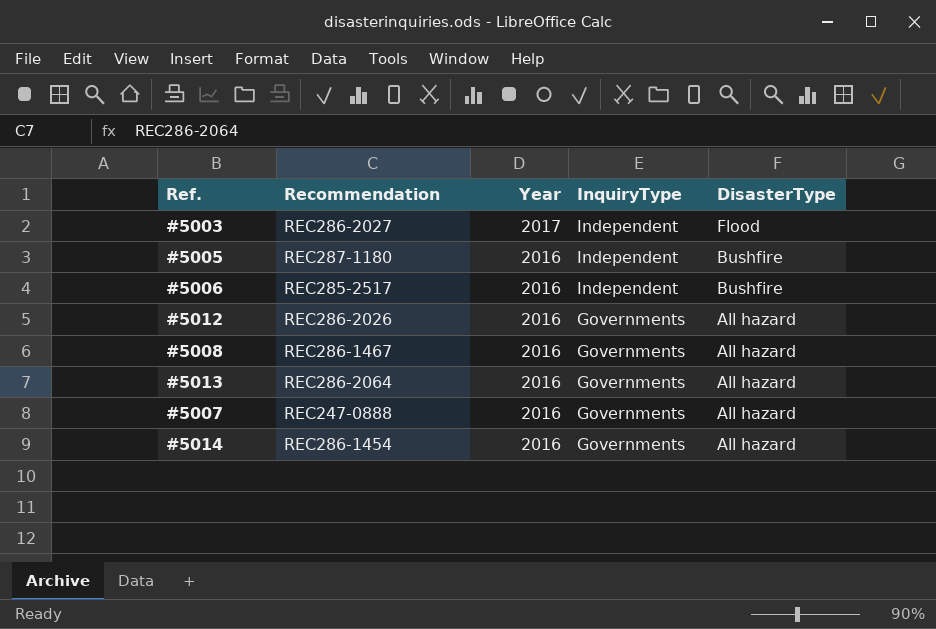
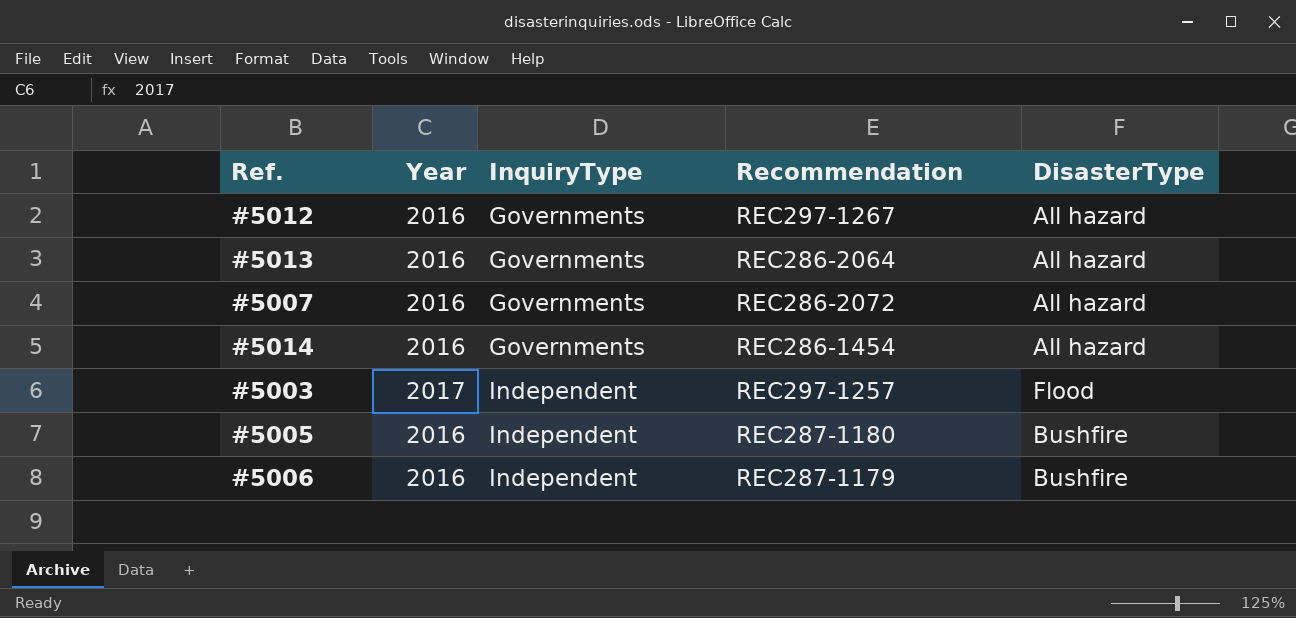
row order: Year descending -> InquiryType ascending
column Recommendation | position: 2 -> 4
row #5008: REC286-1467 | 2016 | Governments | All hazard -> none
#5012 | Recommendation: REC286-2026 -> REC297-1267
#5007 | Recommendation: REC247-0888 -> REC286-2072
#5003 | Recommendation: REC286-2027 -> REC297-1257
#5006 | Recommendation: REC285-2517 -> REC287-1179

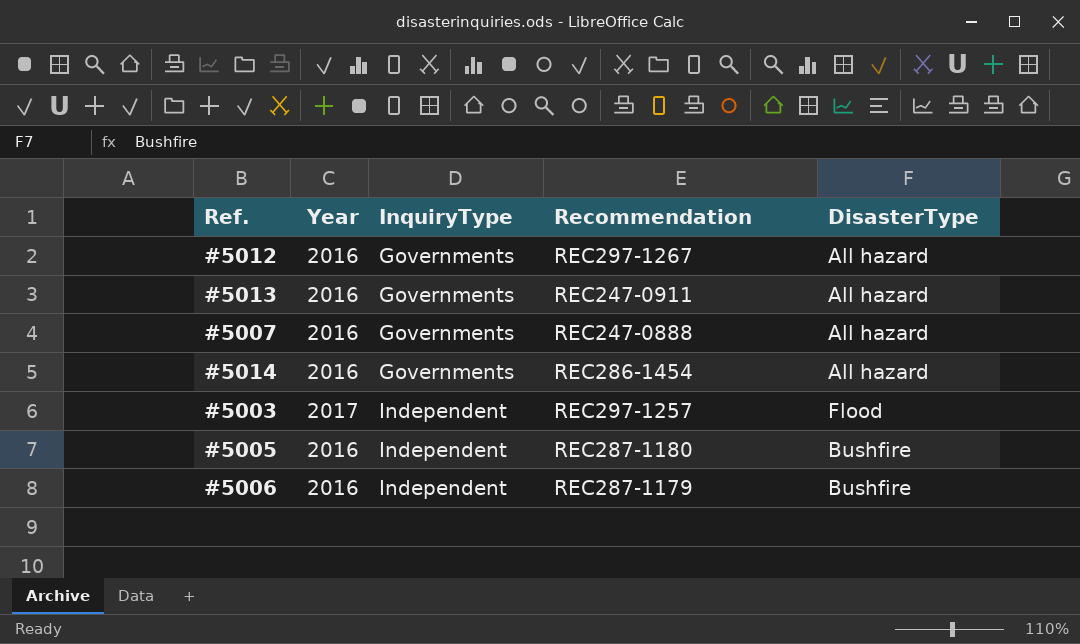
#5013 | Recommendation: REC286-2064 -> REC247-0911
#5007 | Recommendation: REC286-2072 -> REC247-0888

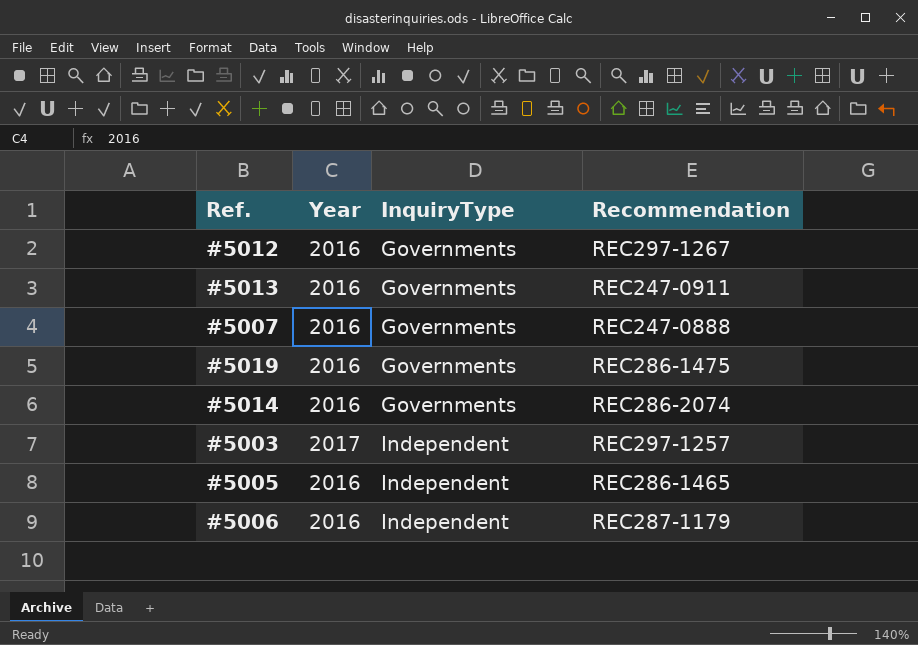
column DisasterType | position: 5 -> none
row #5019: none -> 2016 | Governments | REC286-1475
#5014 | Recommendation: REC286-1454 -> REC286-2074
#5005 | Recommendation: REC287-1180 -> REC286-1465

